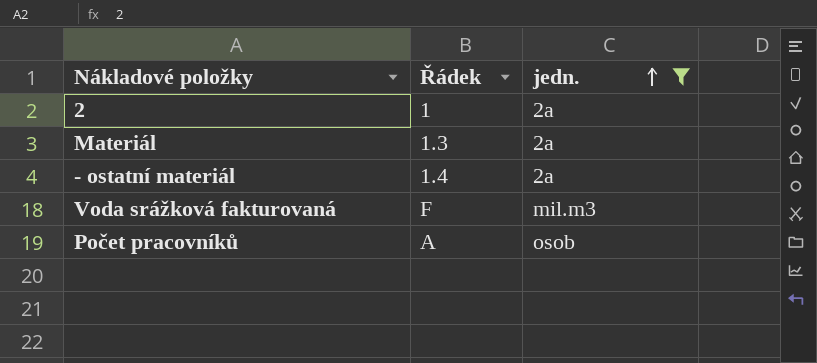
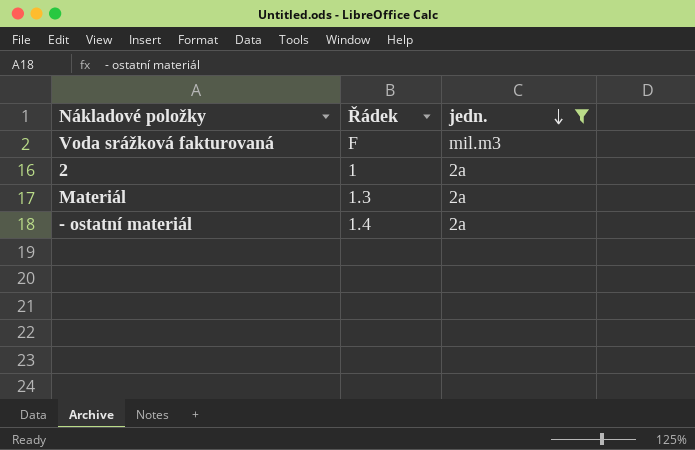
row order: jedn. ascending -> jedn. descending
row Počet pracovníků: A | osob -> none

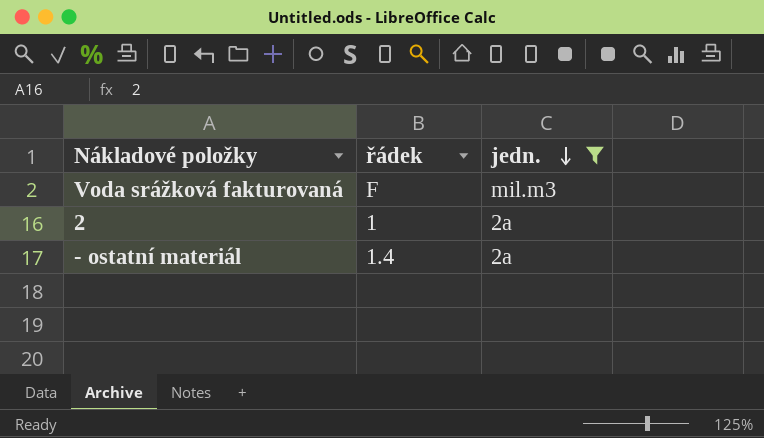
column name: Řádek -> řádek
row Materiál: 1.3 | 2a -> none

